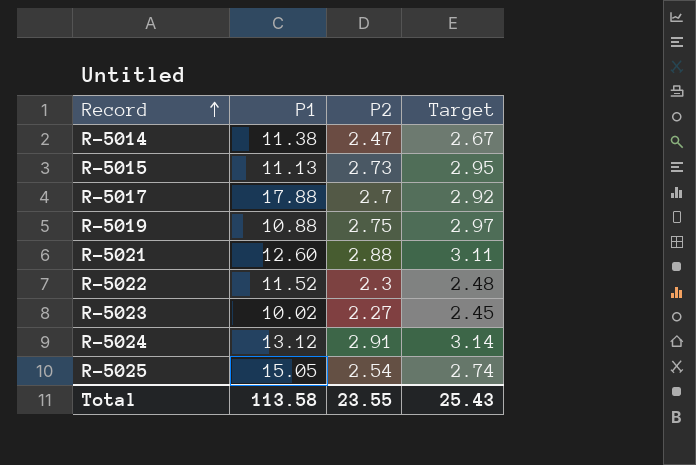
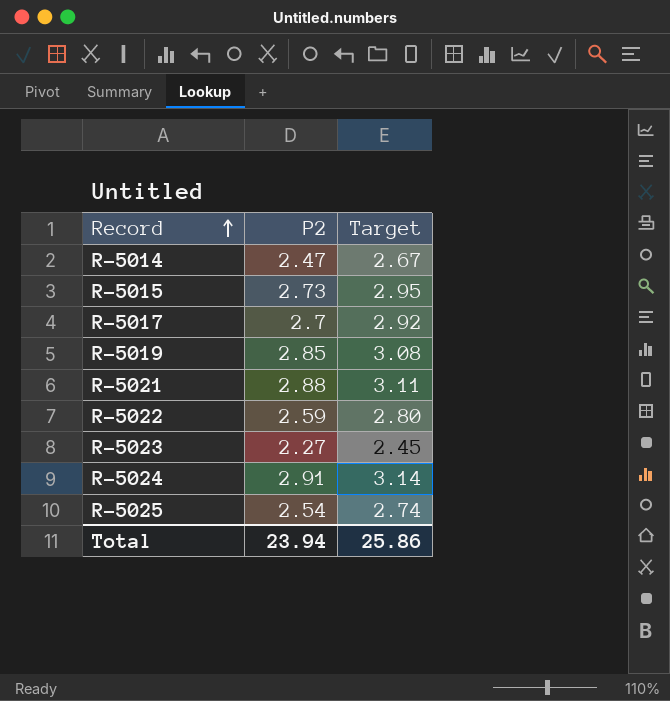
column P1 | position: 2 -> none
R-5019 | P2: 2.75 -> 2.85
R-5019 | Target: 2.97 -> 3.08
R-5022 | P2: 2.3 -> 2.59
R-5022 | Target: 2.48 -> 2.80
Total | P2: 23.55 -> 23.94
Total | Target: 25.43 -> 25.86

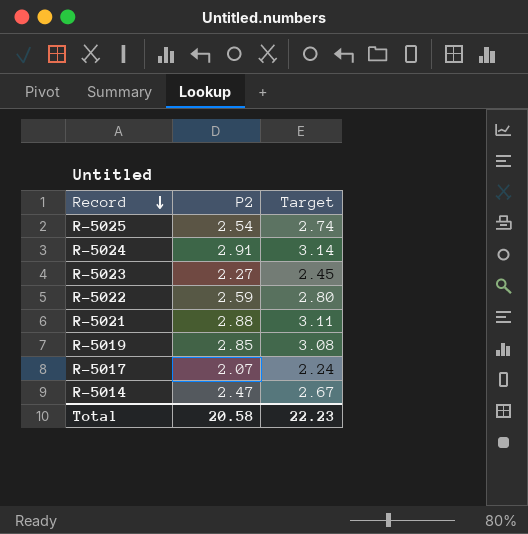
row order: Record ascending -> Record descending
row R-5015: 2.73 | 2.95 -> none
R-5017 | P2: 2.7 -> 2.07
R-5017 | Target: 2.92 -> 2.24
Total | P2: 23.94 -> 20.58
Total | Target: 25.86 -> 22.23

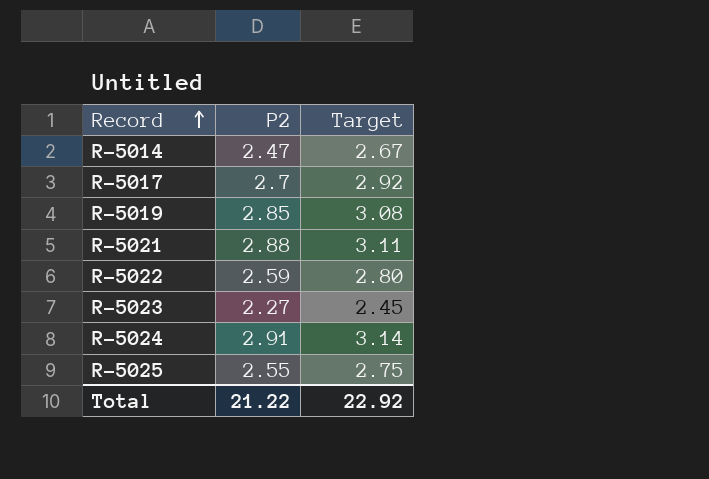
row order: Record descending -> Record ascending
R-5017 | P2: 2.07 -> 2.7
R-5017 | Target: 2.24 -> 2.92
R-5025 | P2: 2.54 -> 2.55
R-5025 | Target: 2.74 -> 2.75
Total | P2: 20.58 -> 21.22
Total | Target: 22.23 -> 22.92

